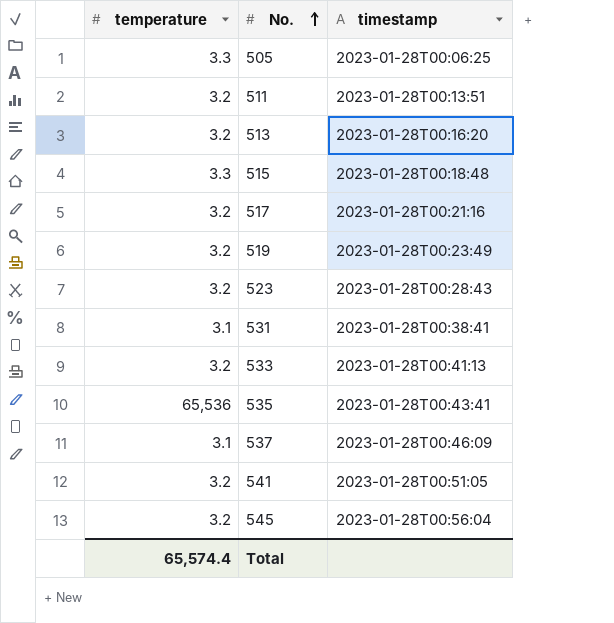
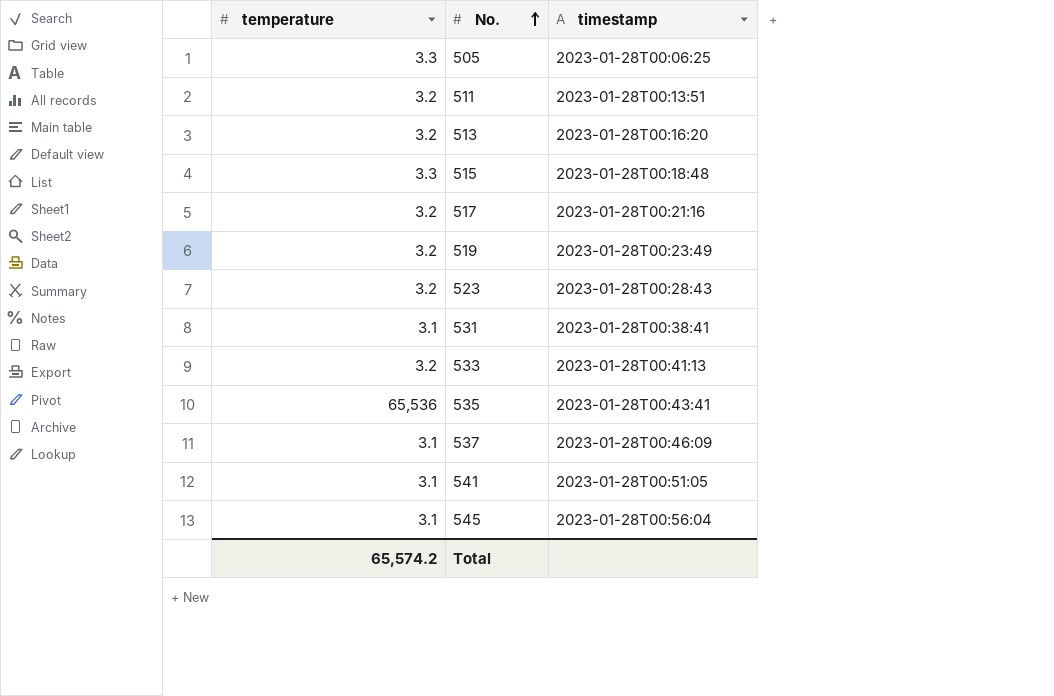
541 | temperature: 3.2 -> 3.1
545 | temperature: 3.2 -> 3.1
Total | temperature: 65,574.4 -> 65,574.2

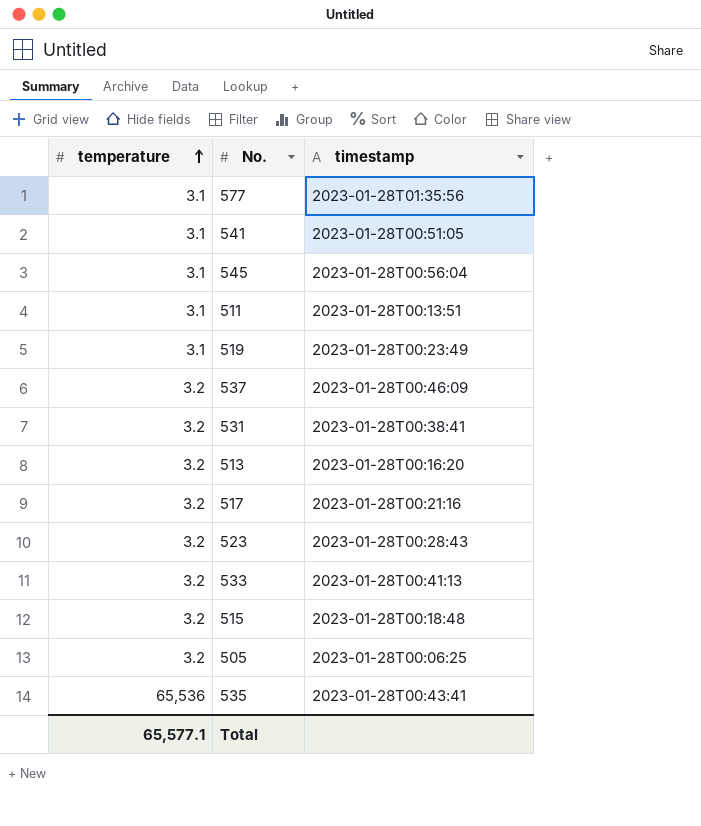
row order: No. ascending -> temperature ascending
row 577: none -> 3.1 | 2023-01-28T01:35:56
511 | temperature: 3.2 -> 3.1
519 | temperature: 3.2 -> 3.1
537 | temperature: 3.1 -> 3.2
531 | temperature: 3.1 -> 3.2
515 | temperature: 3.3 -> 3.2
505 | temperature: 3.3 -> 3.2
Total | temperature: 65,574.2 -> 65,577.1

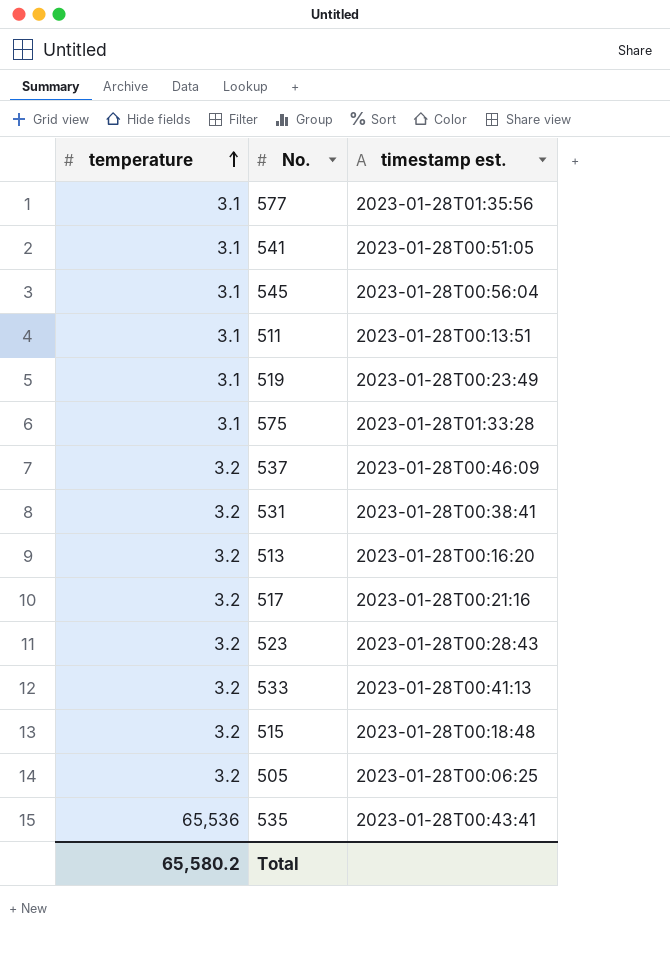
column name: timestamp -> timestamp est.
row 575: none -> 3.1 | 2023-01-28T01:33:28
Total | temperature: 65,577.1 -> 65,580.2

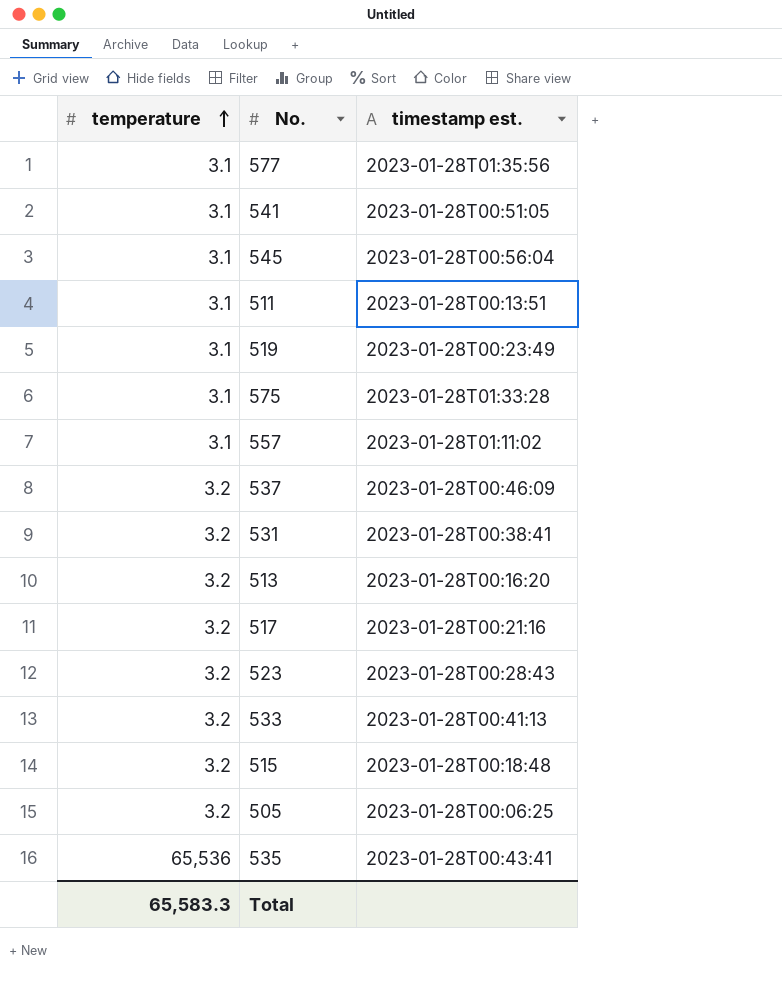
row 557: none -> 3.1 | 2023-01-28T01:11:02
Total | temperature: 65,580.2 -> 65,583.3

